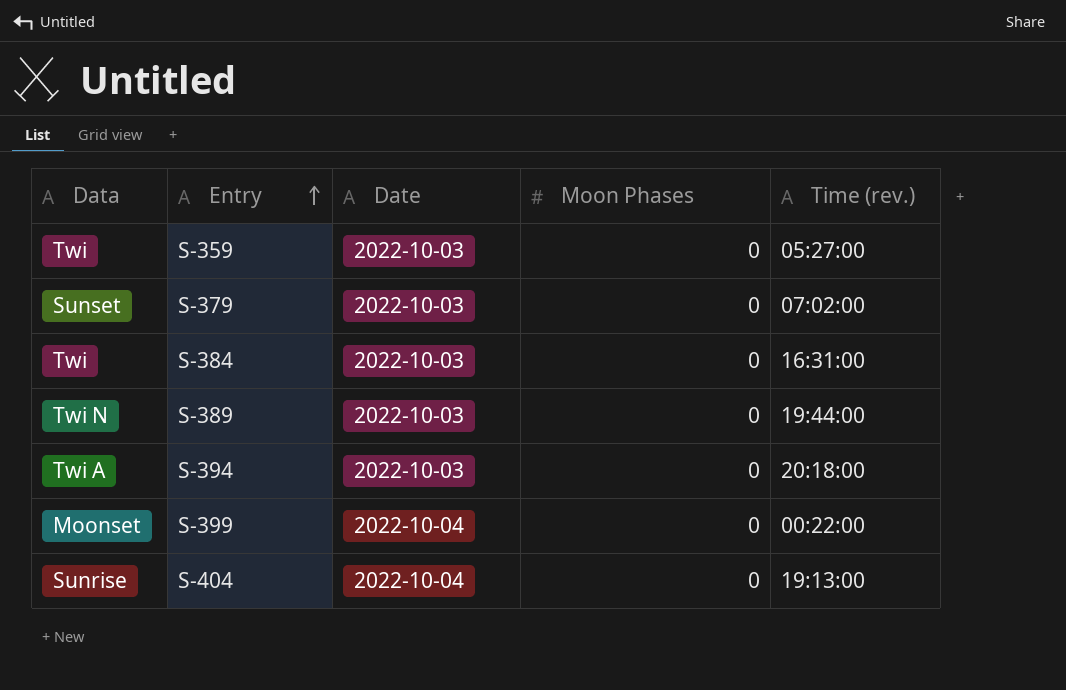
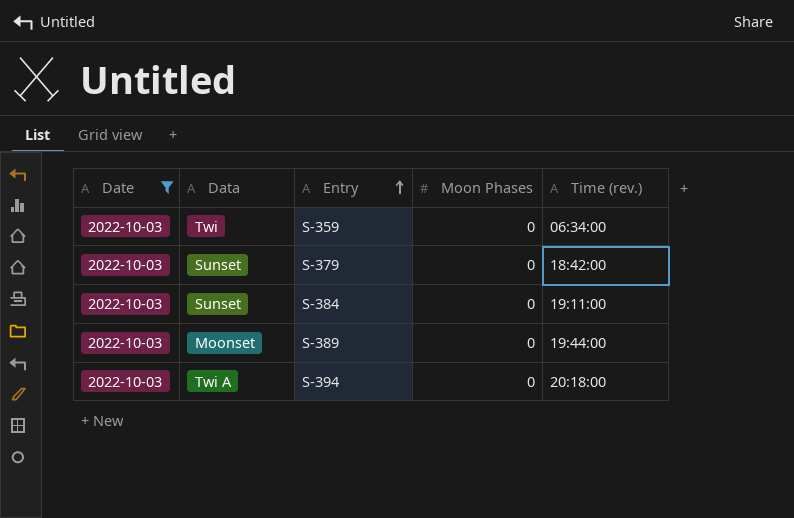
filter: none -> Date = 2022-10-03
column Date | position: 3 -> 1
S-359 | Time (rev.): 05:27:00 -> 06:34:00
S-379 | Time (rev.): 07:02:00 -> 18:42:00
S-384 | Data: Twi -> Sunset
S-384 | Time (rev.): 16:31:00 -> 19:11:00
S-389 | Data: Twi N -> Moonset

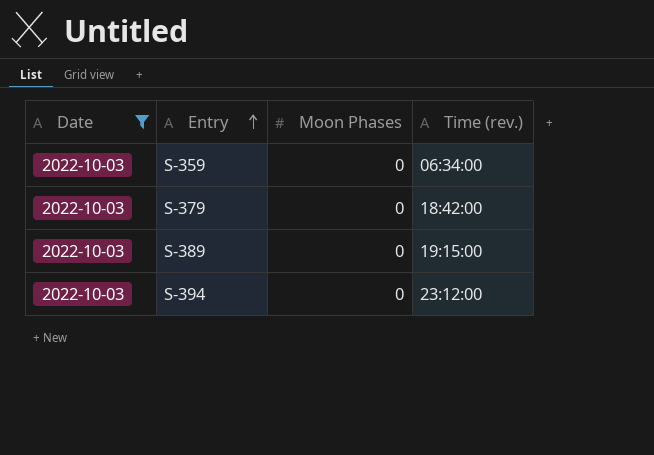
column Data | position: 2 -> none
row S-384: 2022-10-03 | Sunset | 0 | 19:11:00 -> none
S-389 | Time (rev.): 19:44:00 -> 19:15:00
S-394 | Time (rev.): 20:18:00 -> 23:12:00

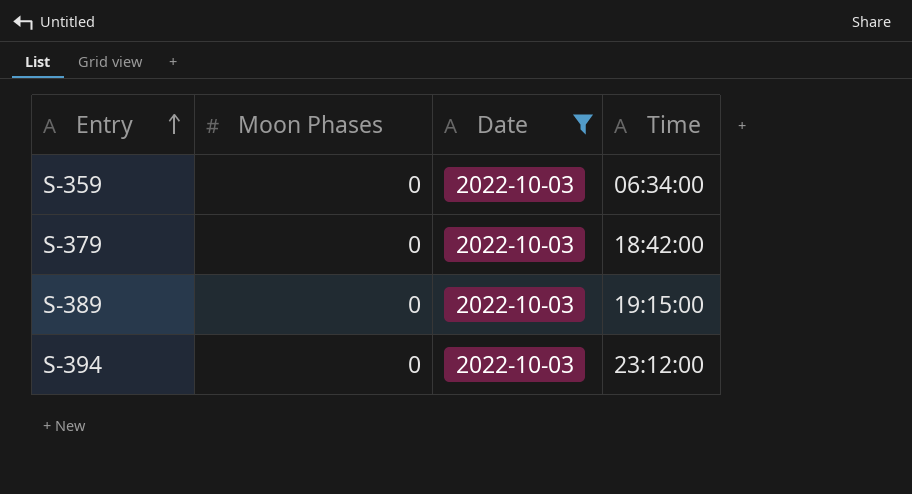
column Date | position: 1 -> 3
column name: Time (rev.) -> Time

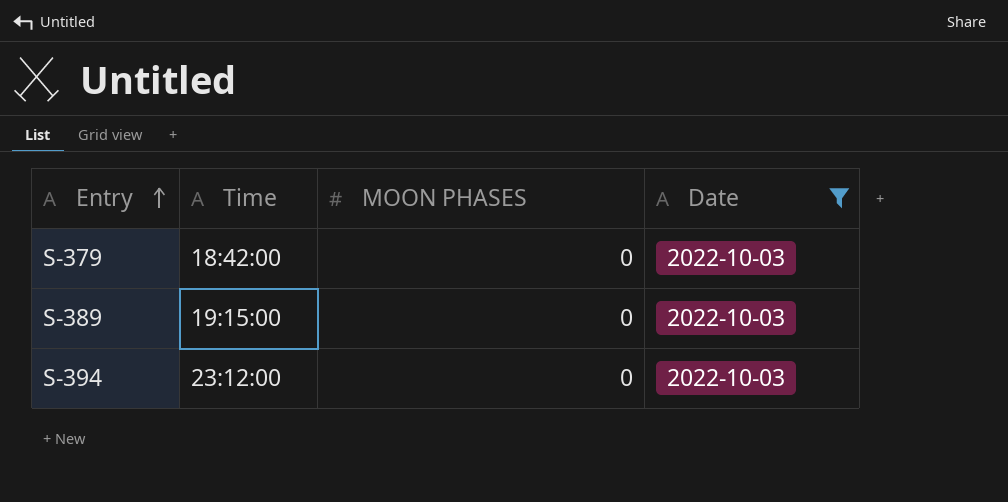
column Time | position: 4 -> 2
column name: Moon Phases -> MOON PHASES
row S-359: 0 | 2022-10-03 | 06:34:00 -> none

